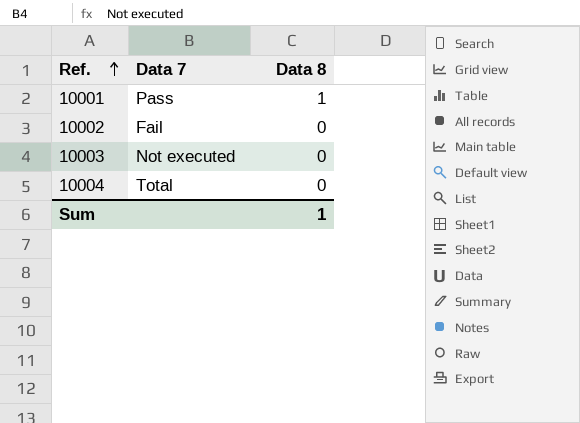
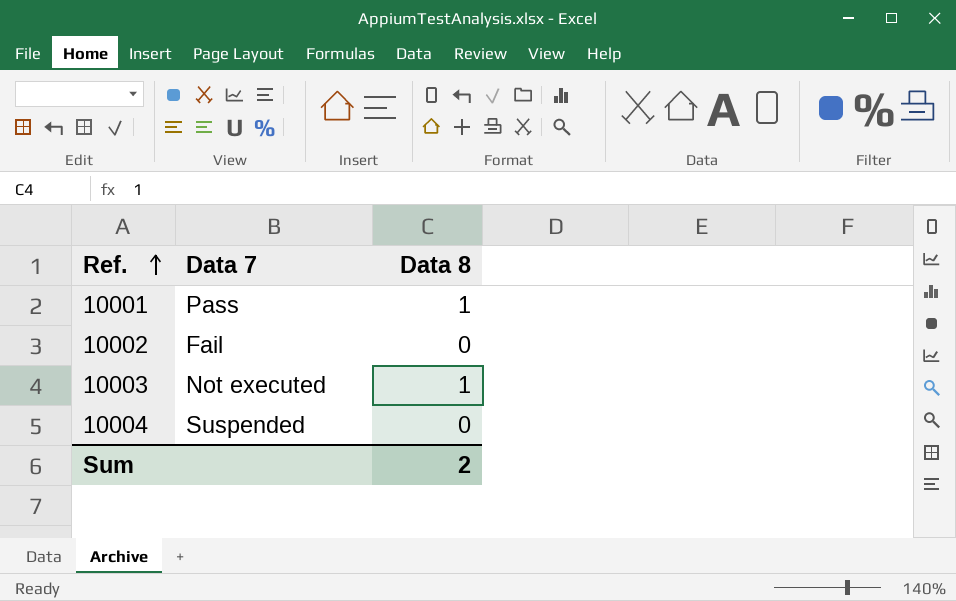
10003 | Data 8: 0 -> 1
10004 | Data 7: Total -> Suspended
Sum | Data 8: 1 -> 2

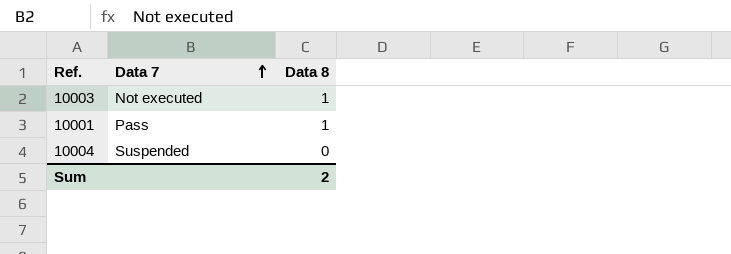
row order: Ref. ascending -> Data 7 ascending
row 10002: Fail | 0 -> none

